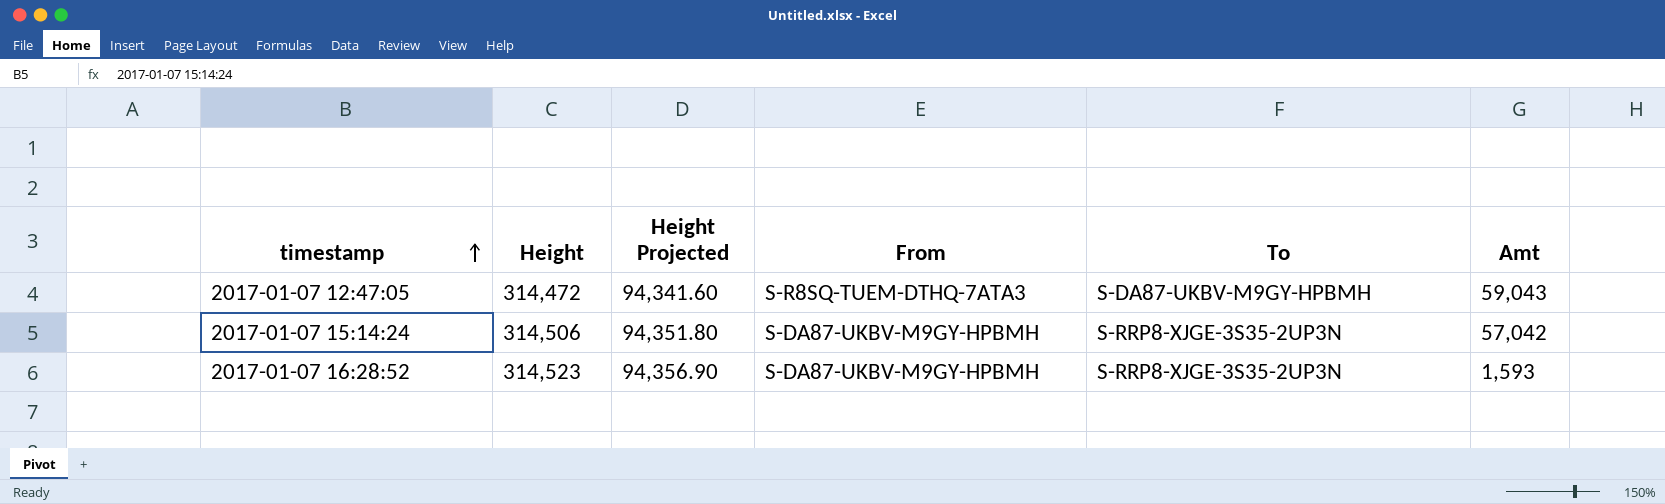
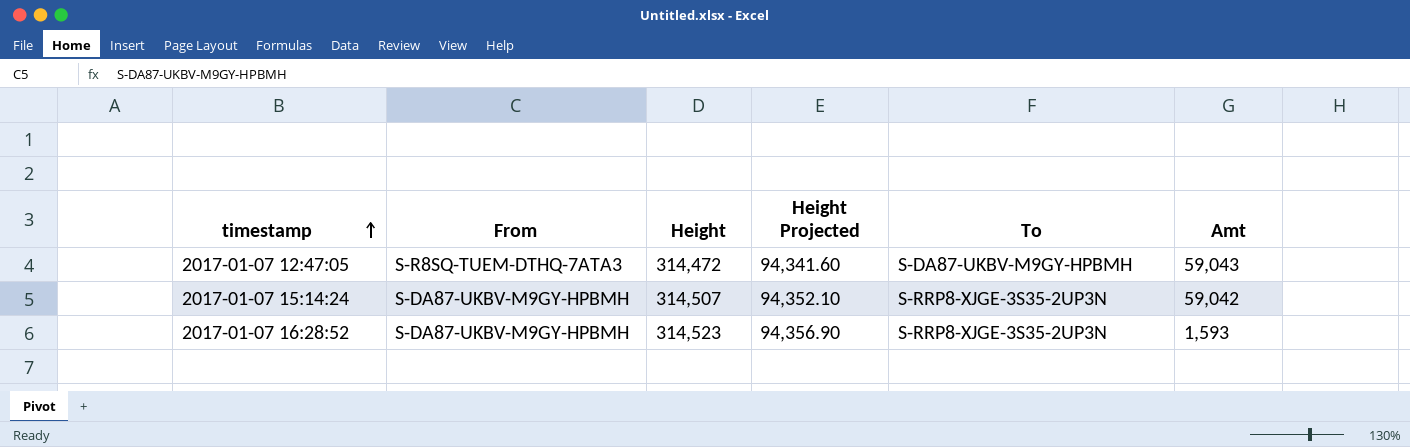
column From | position: 4 -> 2
2017-01-07 15:14:24 | Height: 314,506 -> 314,507
2017-01-07 15:14:24 | Height Projected: 94,351.80 -> 94,352.10
2017-01-07 15:14:24 | Amt: 57,042 -> 59,042

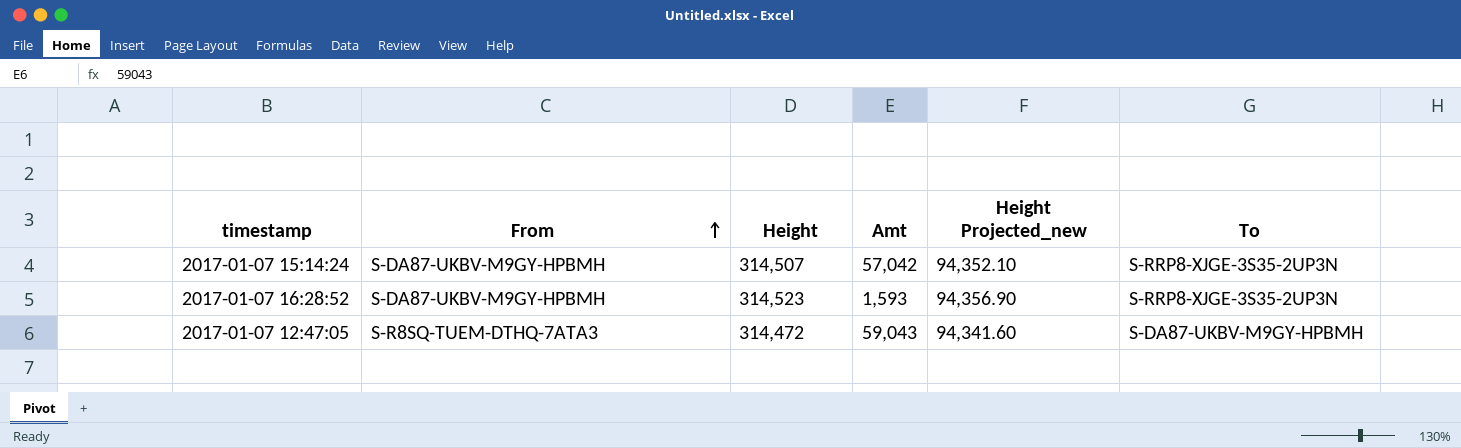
row order: timestamp ascending -> From ascending
column Amt | position: 6 -> 4
column name: Height Projected -> Height Projected_new
2017-01-07 15:14:24 | Amt: 59,042 -> 57,042

